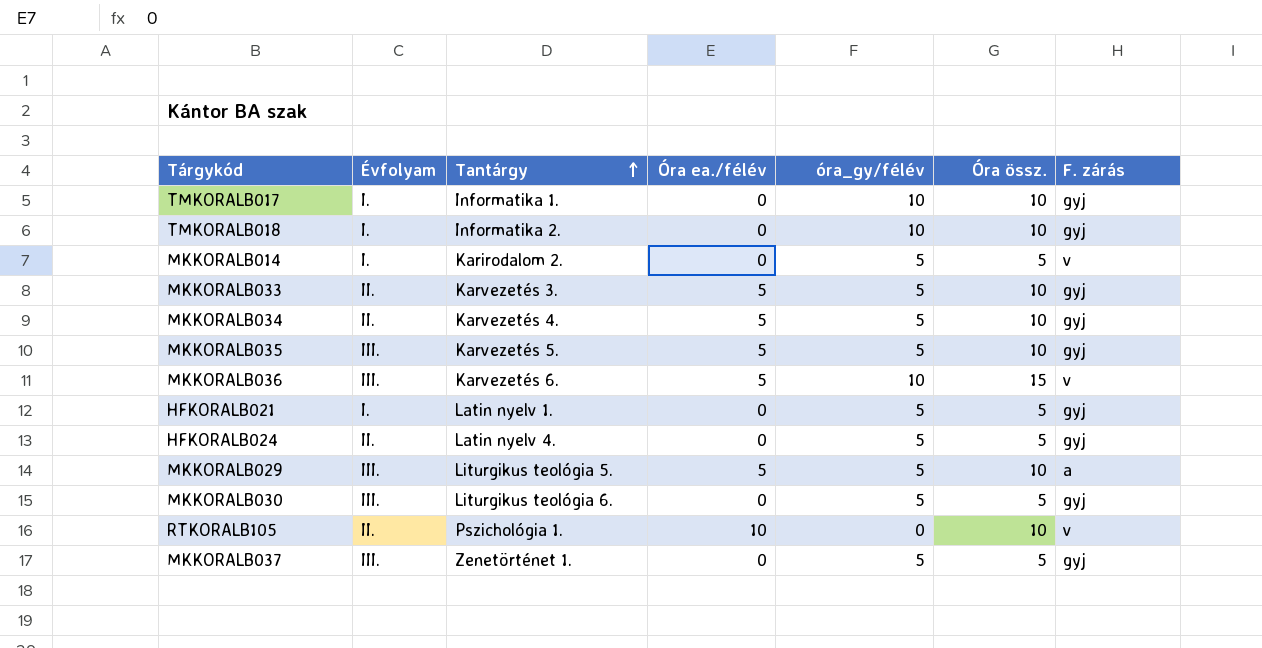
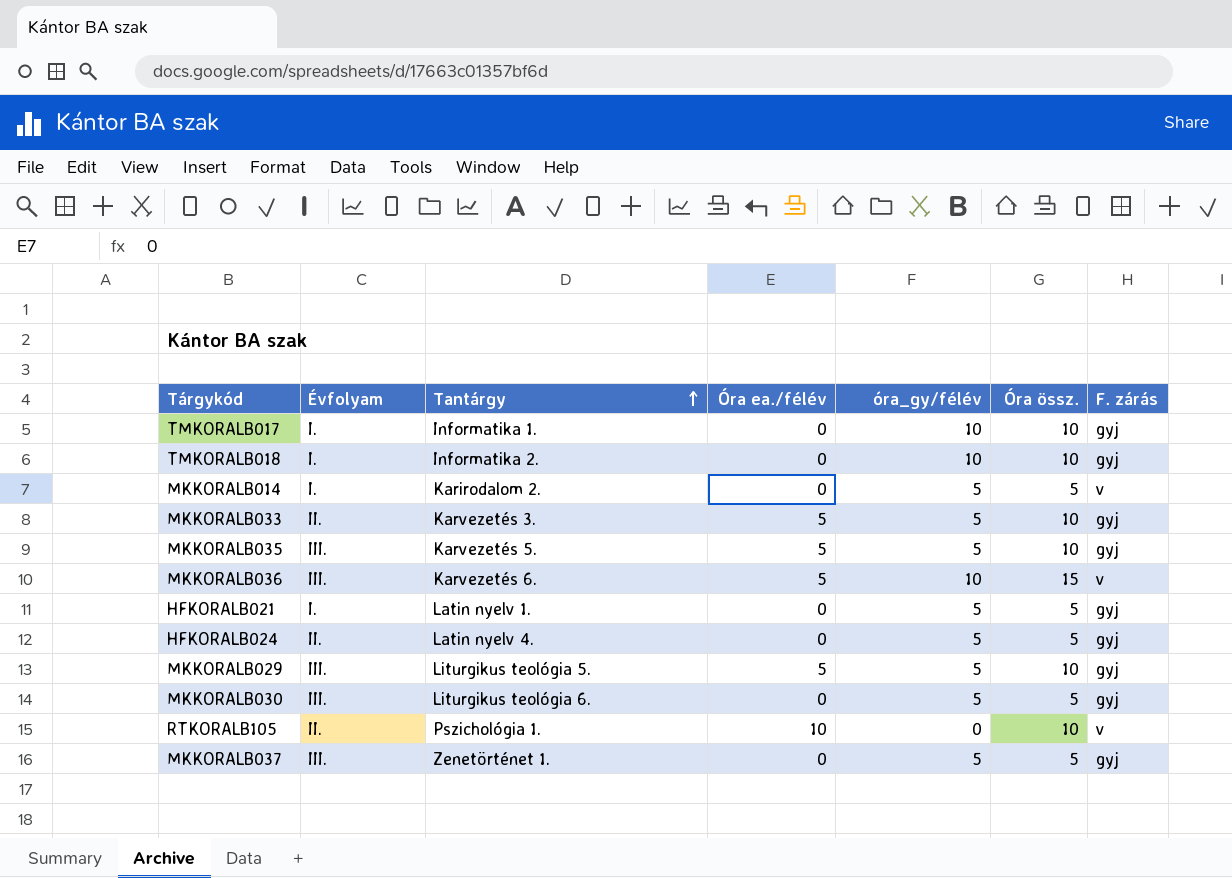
row MKKORALB034: II. | Karvezetés 4. | 5 | 5 | 10 | gyj -> none
MKKORALB029 | F. zárás: a -> gyj

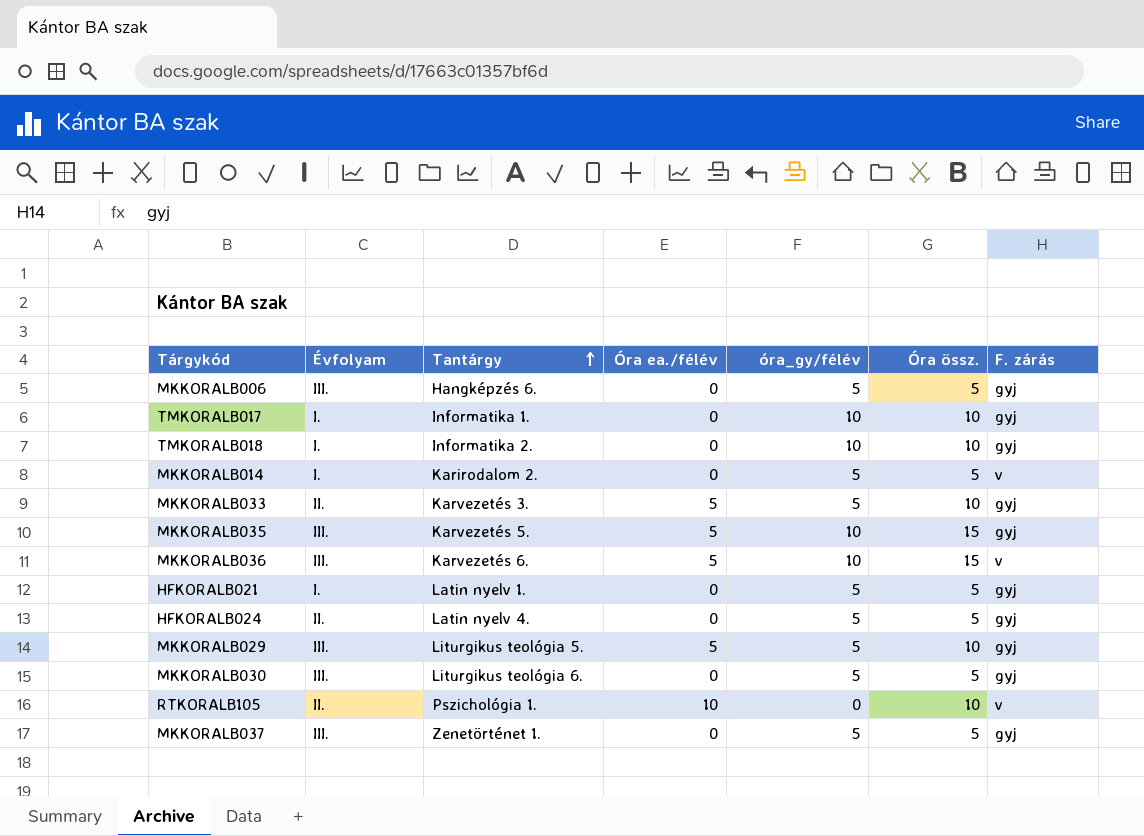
row MKKORALB006: none -> III. | Hangképzés 6. | 0 | 5 | 5 | gyj
MKKORALB035 | óra_gy/félév: 5 -> 10
MKKORALB035 | Óra össz.: 10 -> 15

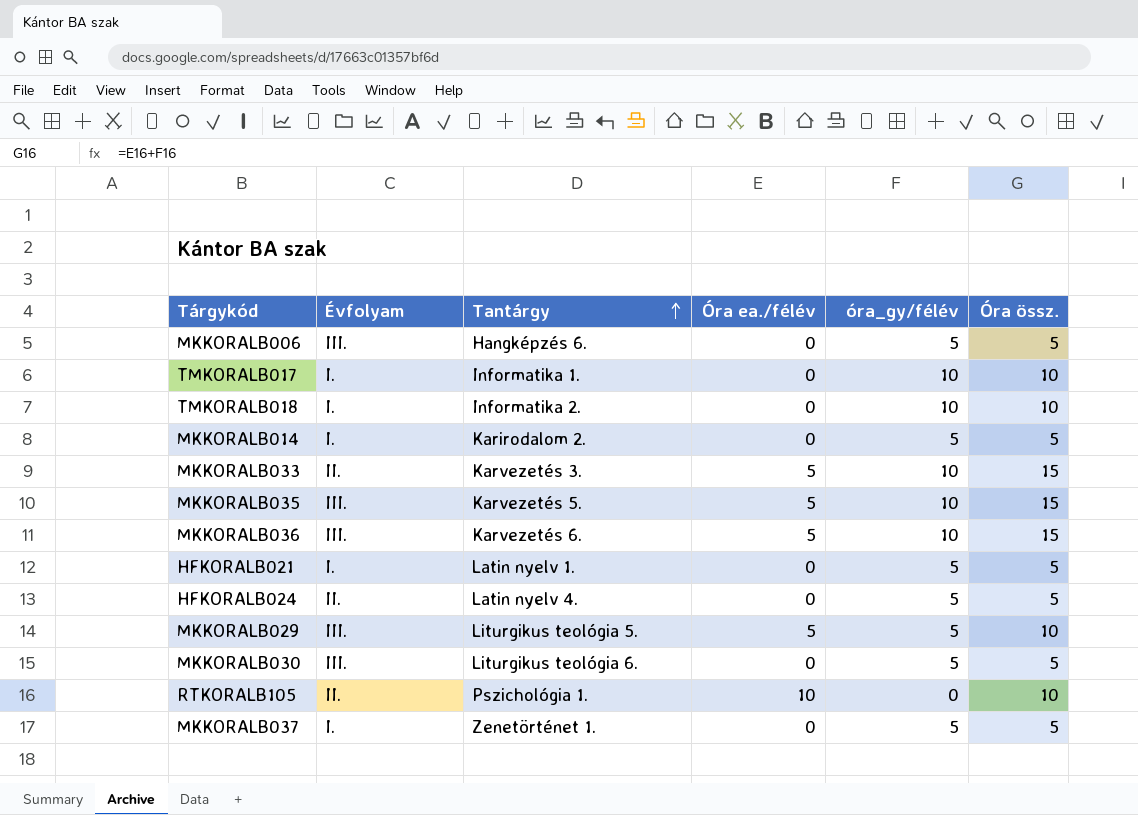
column F. zárás | position: 7 -> none
MKKORALB033 | óra_gy/félév: 5 -> 10
MKKORALB033 | Óra össz.: 10 -> 15
MKKORALB037 | Évfolyam: III. -> I.

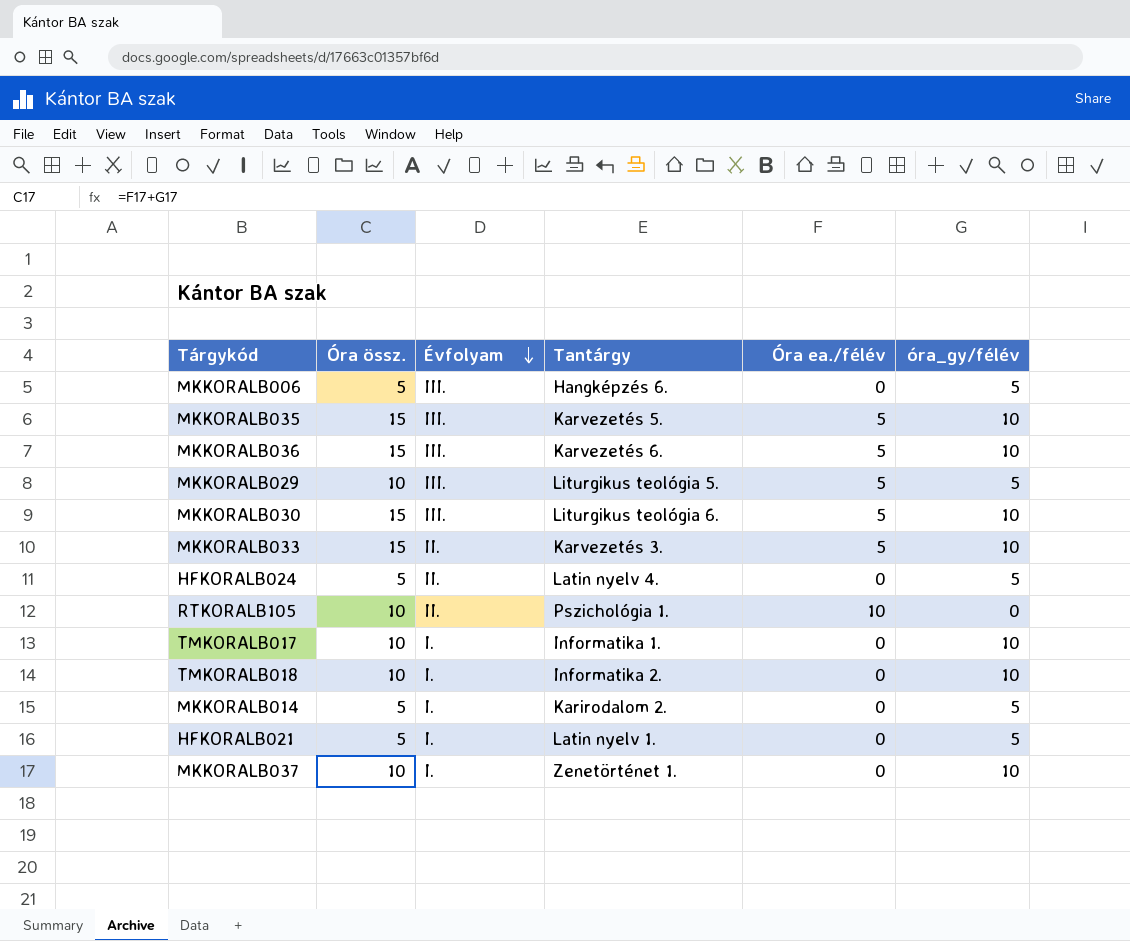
row order: Tantárgy ascending -> Évfolyam descending
column Óra össz. | position: 6 -> 2
MKKORALB030 | Óra össz.: 5 -> 15
MKKORALB030 | Óra ea./félév: 0 -> 5
MKKORALB030 | óra_gy/félév: 5 -> 10
MKKORALB037 | Óra össz.: 5 -> 10
MKKORALB037 | óra_gy/félév: 5 -> 10

